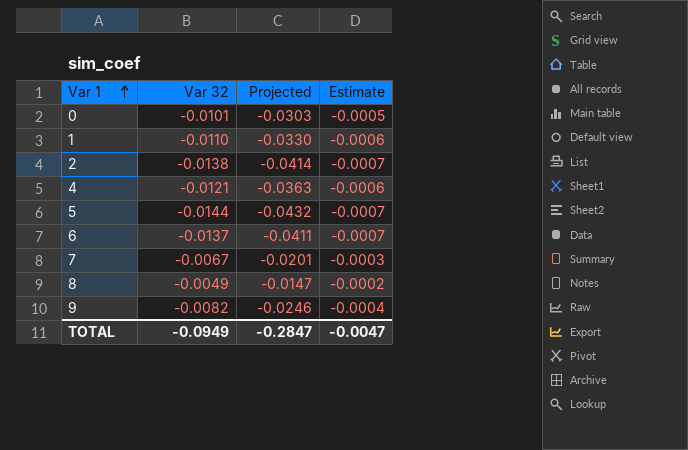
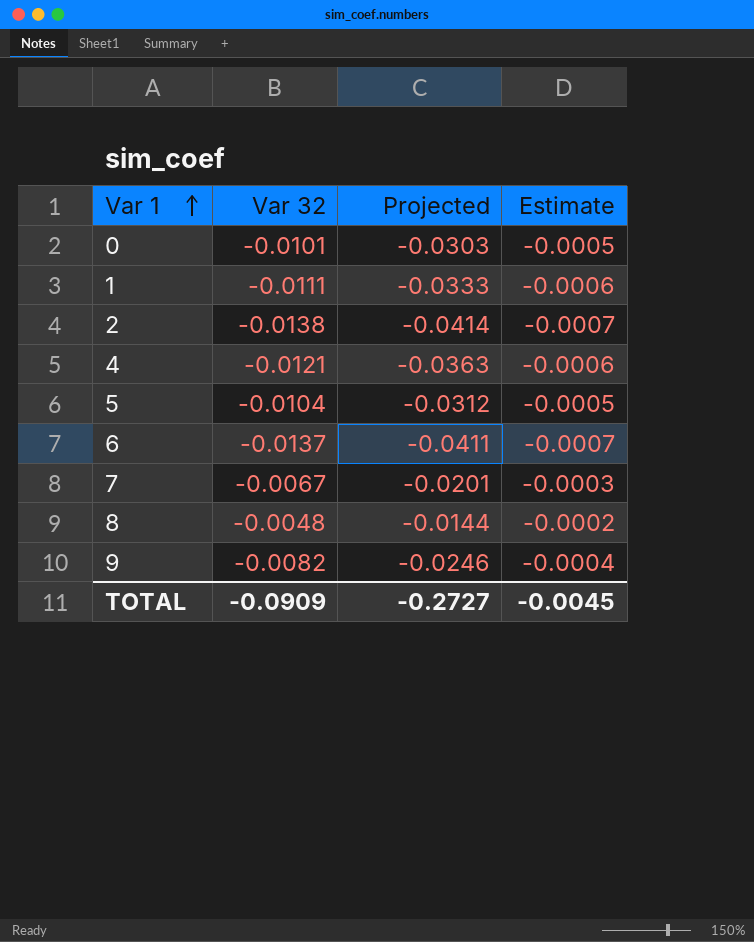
1 | Var 32: -0.0110 -> -0.0111
1 | Projected: -0.0330 -> -0.0333
5 | Var 32: -0.0144 -> -0.0104
5 | Projected: -0.0432 -> -0.0312
5 | Estimate: -0.0007 -> -0.0005
8 | Var 32: -0.0049 -> -0.0048
8 | Projected: -0.0147 -> -0.0144
TOTAL | Var 32: -0.0949 -> -0.0909
TOTAL | Projected: -0.2847 -> -0.2727
TOTAL | Estimate: -0.0047 -> -0.0045

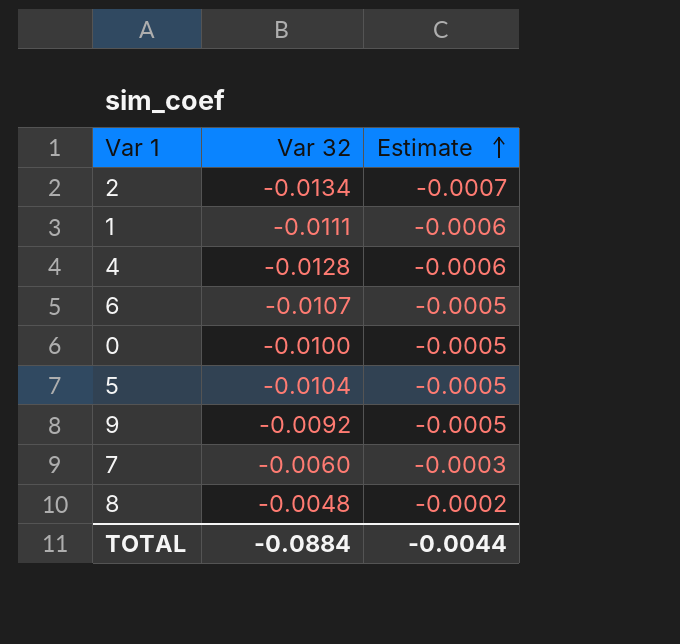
row order: Var 1 ascending -> Estimate ascending
column Projected | formula: [Var 32] * 3 -> none
2 | Var 32: -0.0138 -> -0.0134
4 | Var 32: -0.0121 -> -0.0128
6 | Var 32: -0.0137 -> -0.0107
6 | Estimate: -0.0007 -> -0.0005
0 | Var 32: -0.0101 -> -0.0100
9 | Var 32: -0.0082 -> -0.0092
9 | Estimate: -0.0004 -> -0.0005
7 | Var 32: -0.0067 -> -0.0060
TOTAL | Var 32: -0.0909 -> -0.0884
TOTAL | Estimate: -0.0045 -> -0.0044

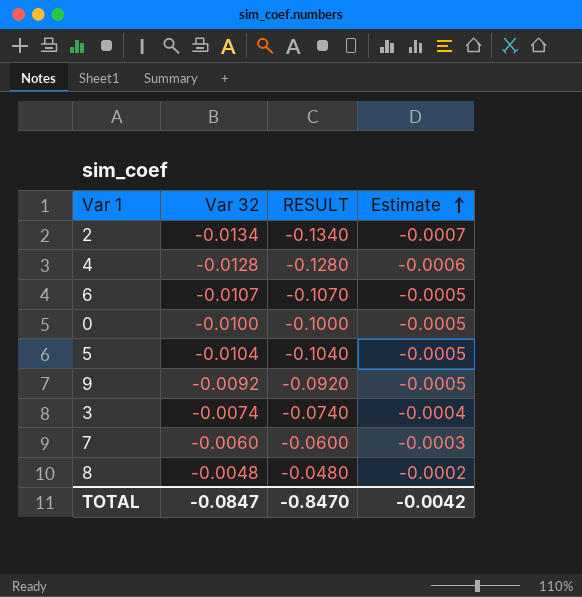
column RESULT | formula: none -> [Var 32] * 10
row 1: -0.0111 | -0.0006 -> none
row 3: none -> -0.0074 | -0.0740 | -0.0004
TOTAL | Var 32: -0.0884 -> -0.0847
TOTAL | Estimate: -0.0044 -> -0.0042

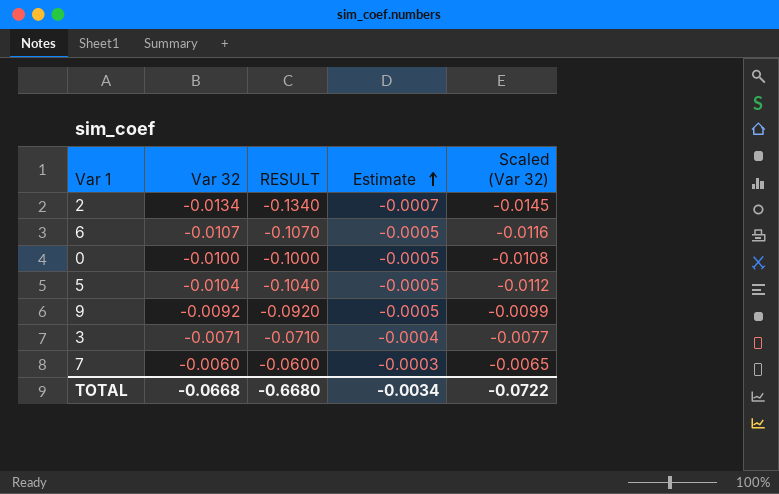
column Scaled (Var 32) | formula: none -> [Var 32] * 1.08
row 4: -0.0128 | -0.1280 | -0.0006 -> none
row 8: -0.0048 | -0.0480 | -0.0002 -> none
3 | Var 32: -0.0074 -> -0.0071
3 | RESULT: -0.0740 -> -0.0710
TOTAL | Var 32: -0.0847 -> -0.0668
TOTAL | RESULT: -0.8470 -> -0.6680
TOTAL | Estimate: -0.0042 -> -0.0034

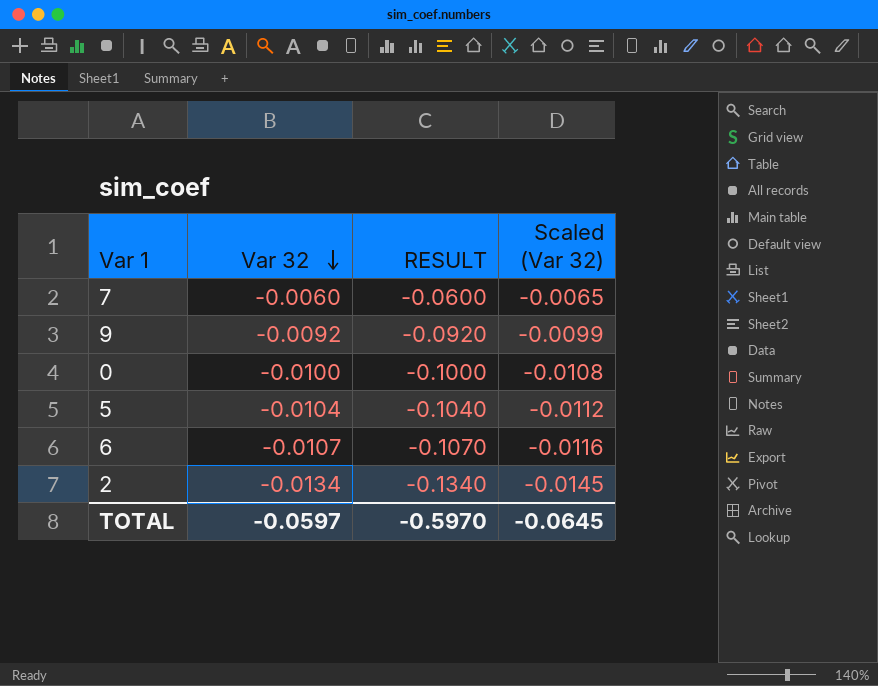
row order: Estimate ascending -> Var 32 descending
column Estimate | formula: [Var 32] * 0.05 -> none
row 3: -0.0071 | -0.0710 | -0.0004 | -0.0077 -> none
TOTAL | Var 32: -0.0668 -> -0.0597
TOTAL | RESULT: -0.6680 -> -0.5970
TOTAL | Scaled (Var 32): -0.0722 -> -0.0645

